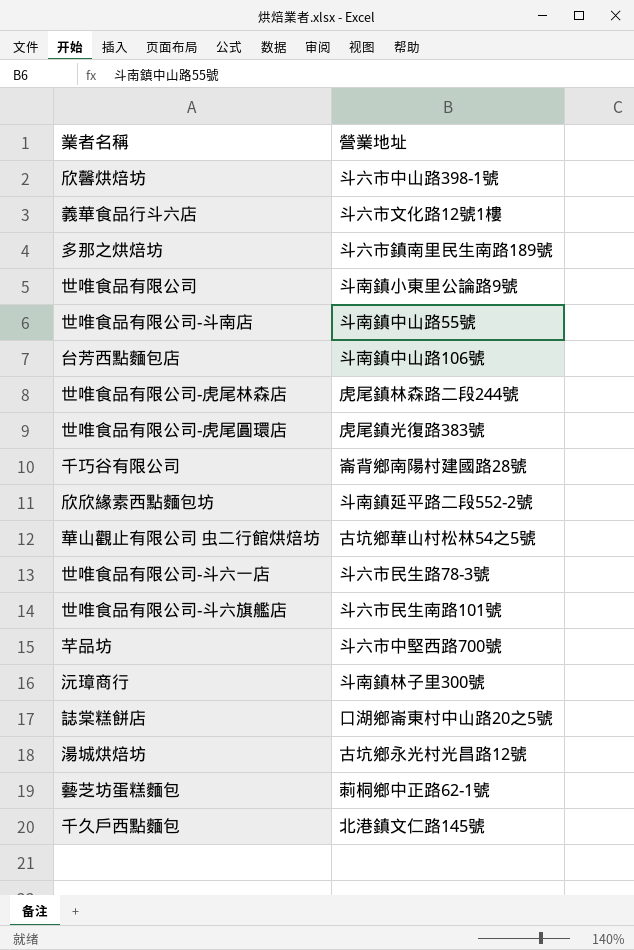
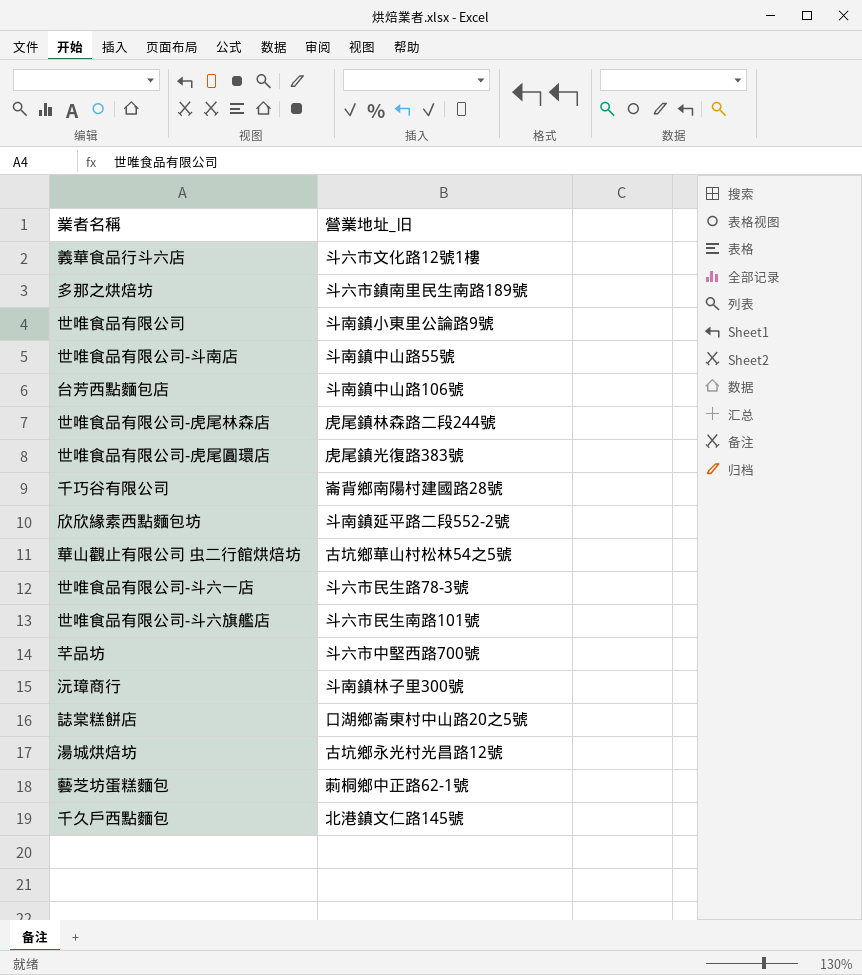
column name: 營業地址 -> 營業地址_旧
row 欣馨烘焙坊: 斗六市中山路398-1號 -> none

